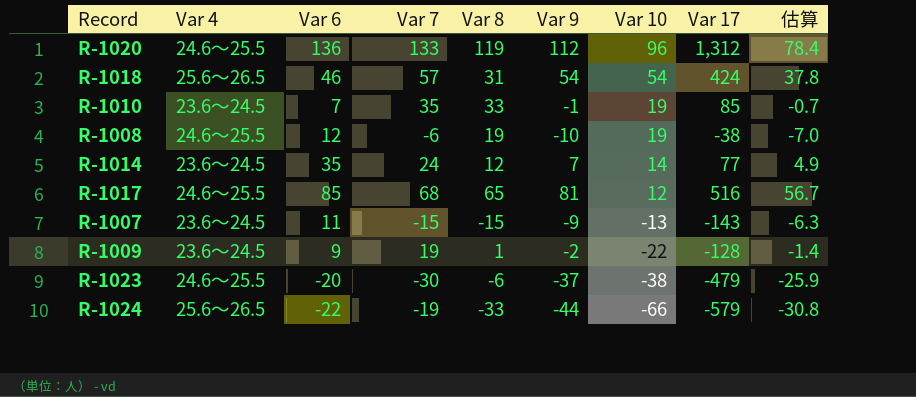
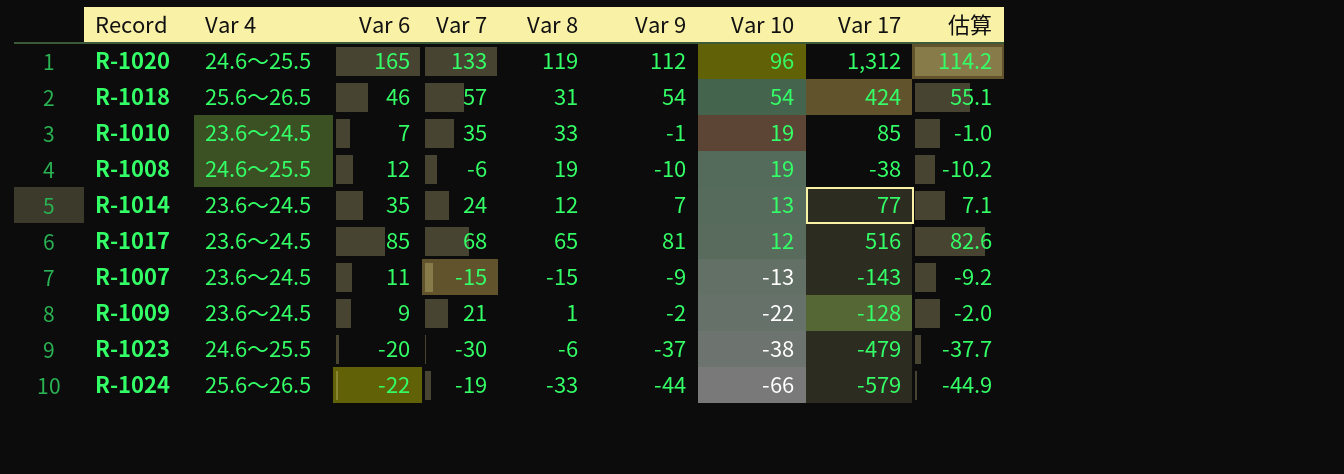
column 估算 | formula: [Var 9] * 0.7 -> [Var 9] * 1.02
R-1020 | Var 6: 136 -> 165
R-1014 | Var 10: 14 -> 13
R-1017 | Var 4: 24.6～25.5 -> 23.6～24.5
R-1009 | Var 7: 19 -> 21

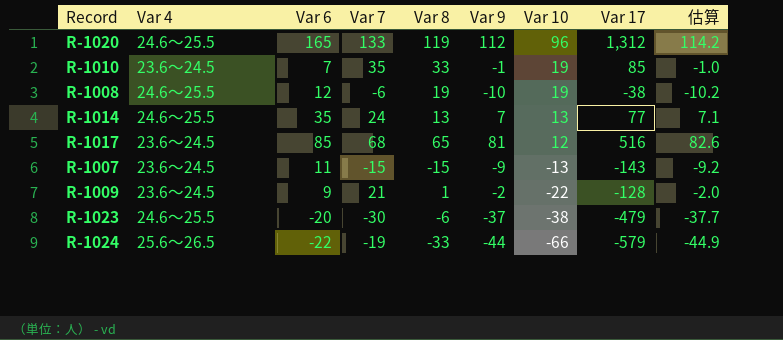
row R-1018: 25.6～26.5 | 46 | 57 | 31 | 54 | 54 | 424 | 55.1 -> none
R-1014 | Var 4: 23.6～24.5 -> 24.6～25.5
R-1014 | Var 8: 12 -> 13

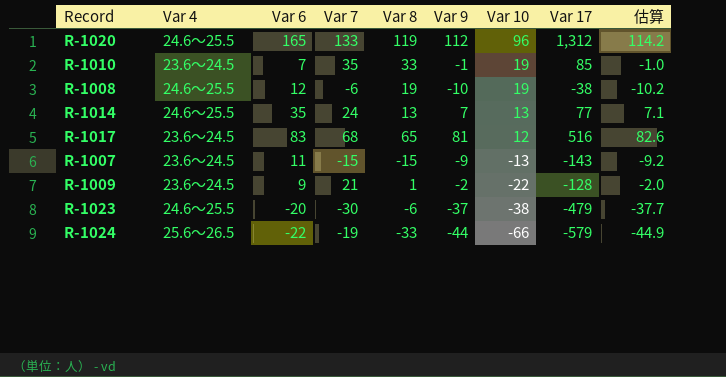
R-1017 | Var 6: 85 -> 83

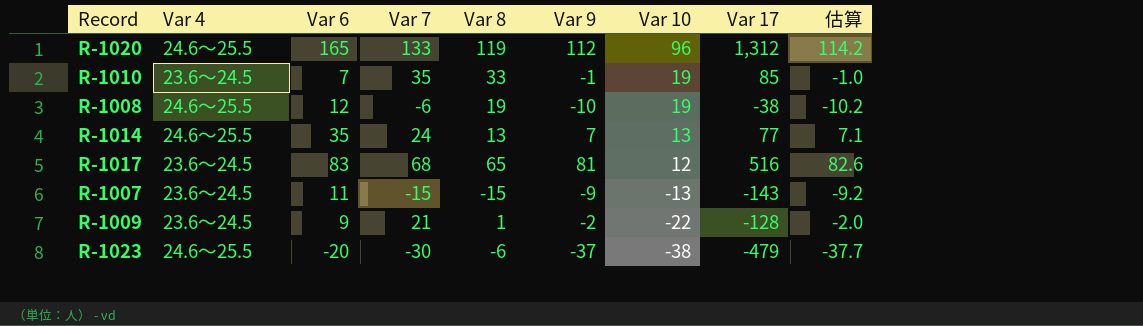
row R-1024: 25.6～26.5 | -22 | -19 | -33 | -44 | -66 | -579 | -44.9 -> none

